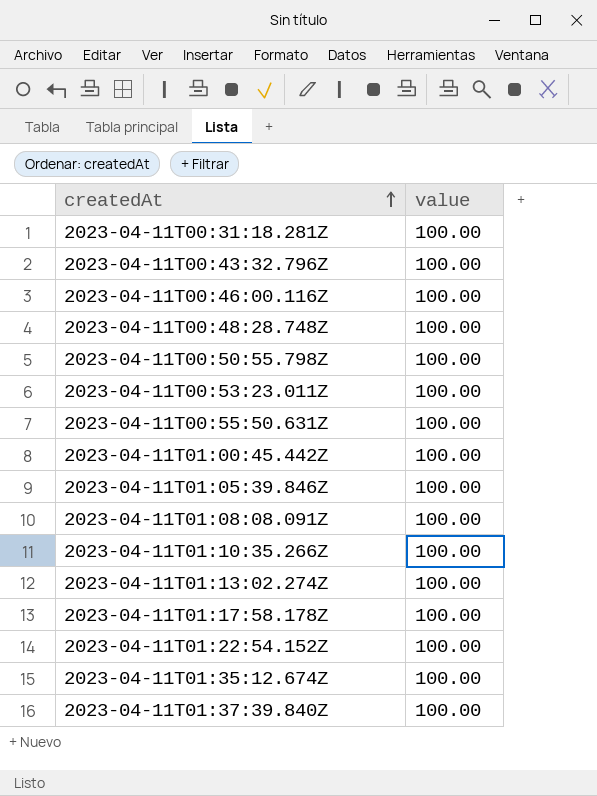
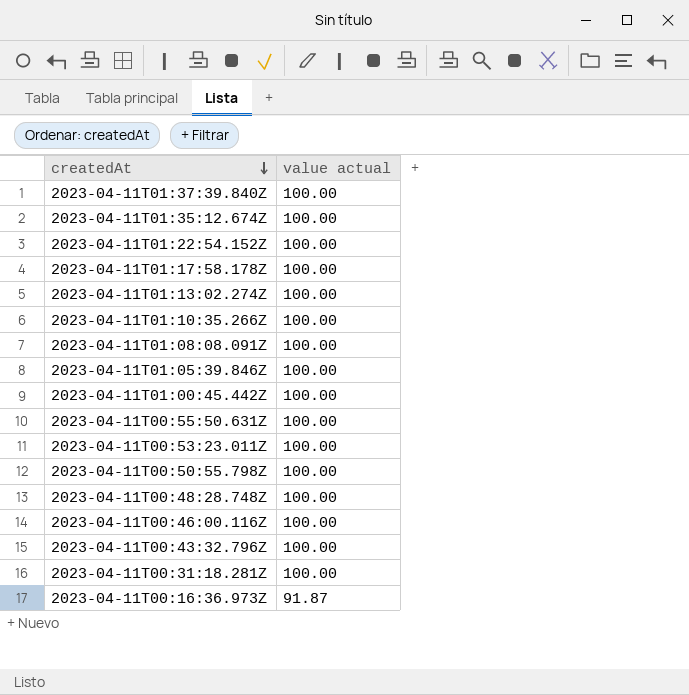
row order: createdAt ascending -> createdAt descending
column name: value -> value actual
row 2023-04-11T00:16:36.973Z: none -> 91.87

